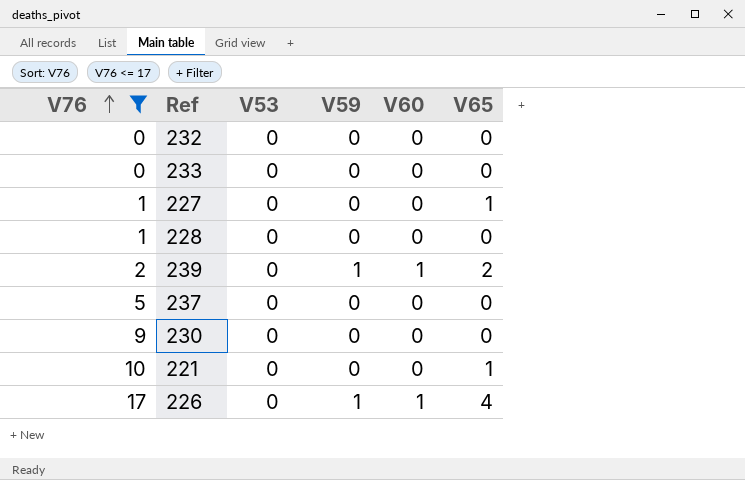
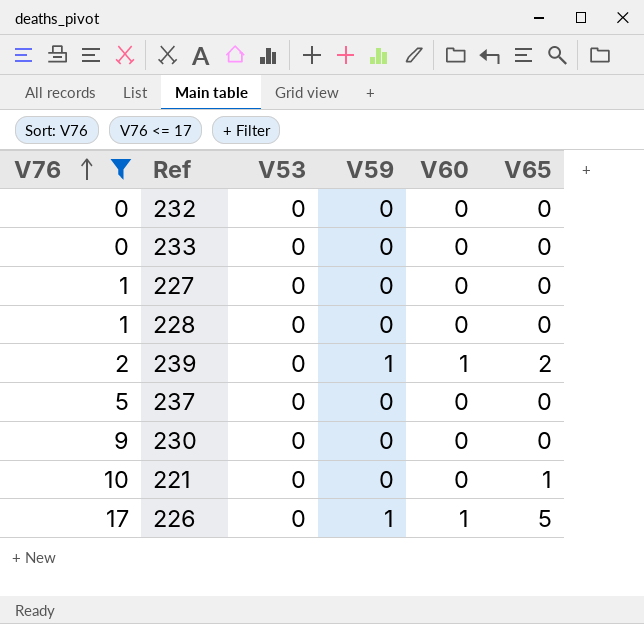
227 | V65: 1 -> 0
226 | V65: 4 -> 5

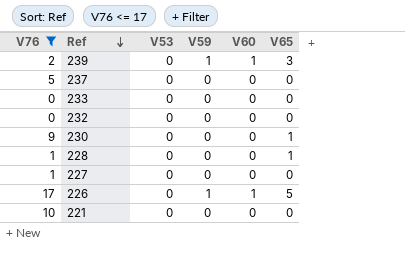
row order: V76 ascending -> Ref descending
239 | V65: 2 -> 3
230 | V65: 0 -> 1
228 | V65: 0 -> 1
221 | V65: 1 -> 0

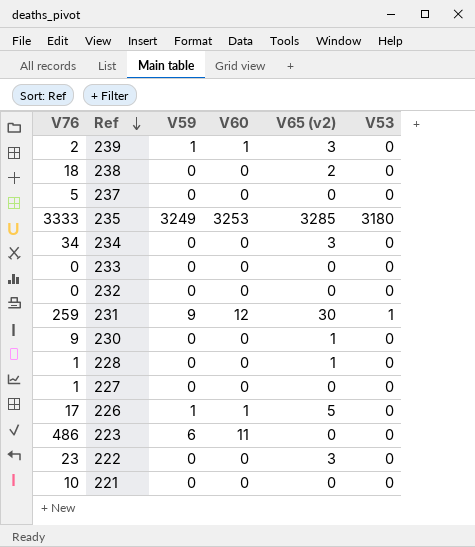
filter: V76 <= 17 -> none
column name: V65 -> V65 (v2)
column V53 | position: 3 -> 6

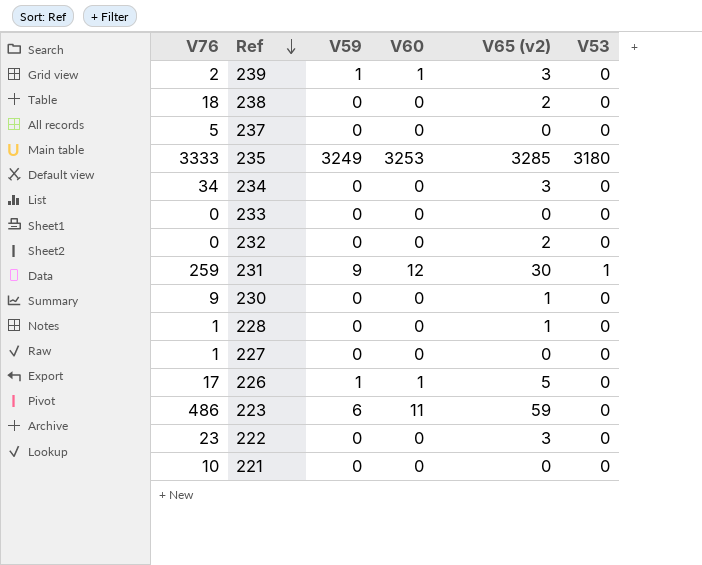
232 | V65 (v2): 0 -> 2
223 | V65 (v2): 0 -> 59

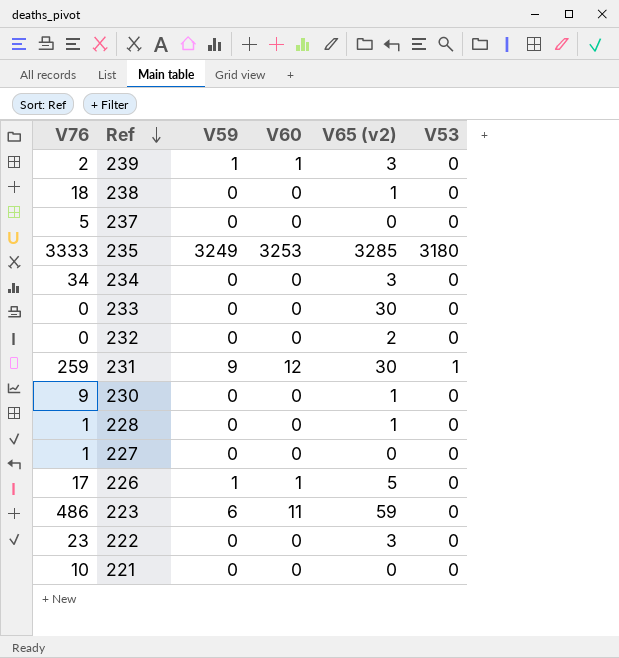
238 | V65 (v2): 2 -> 1
233 | V65 (v2): 0 -> 30

